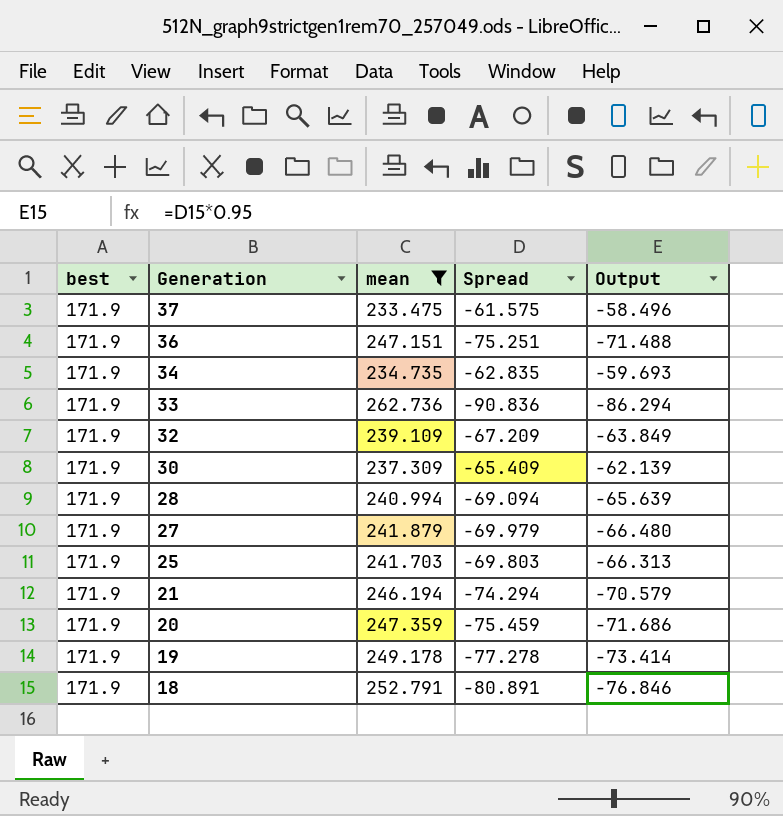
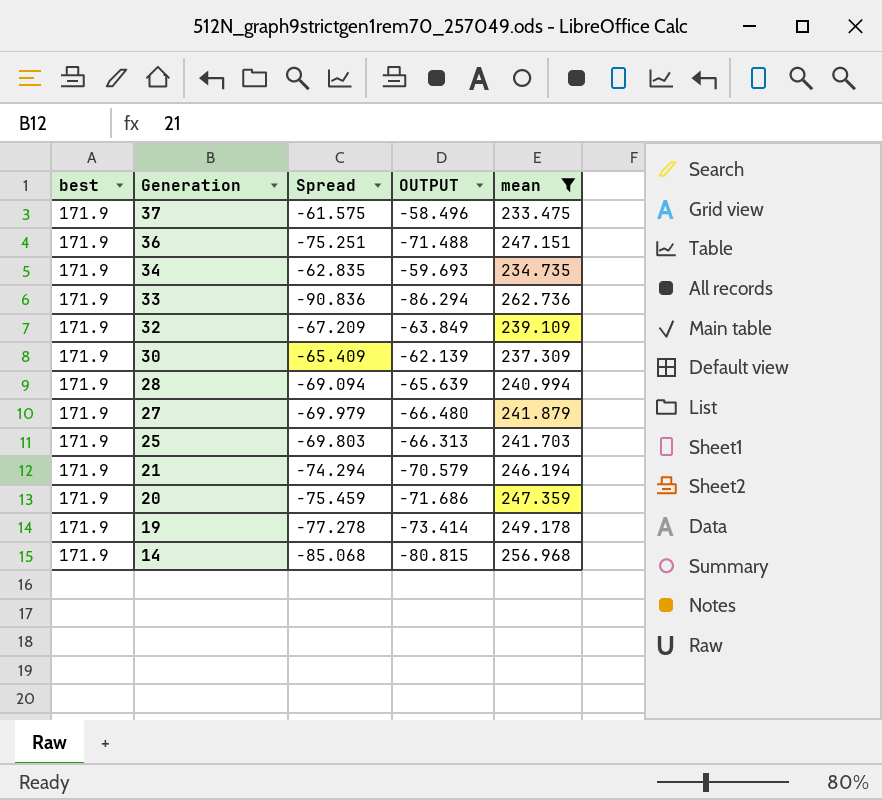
column name: Output -> OUTPUT
column mean | position: 3 -> 5
row 18: 171.9 | 252.791 | -80.891 | -76.846 -> none
row 14: none -> 171.9 | -85.068 | -80.815 | 256.968

